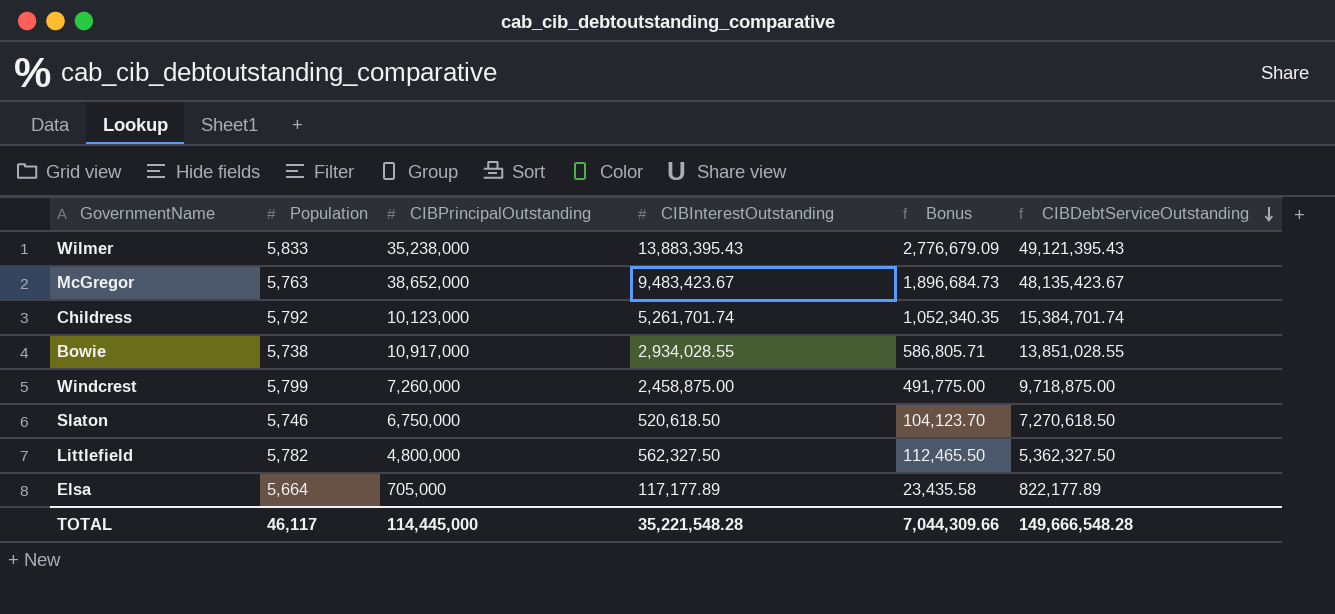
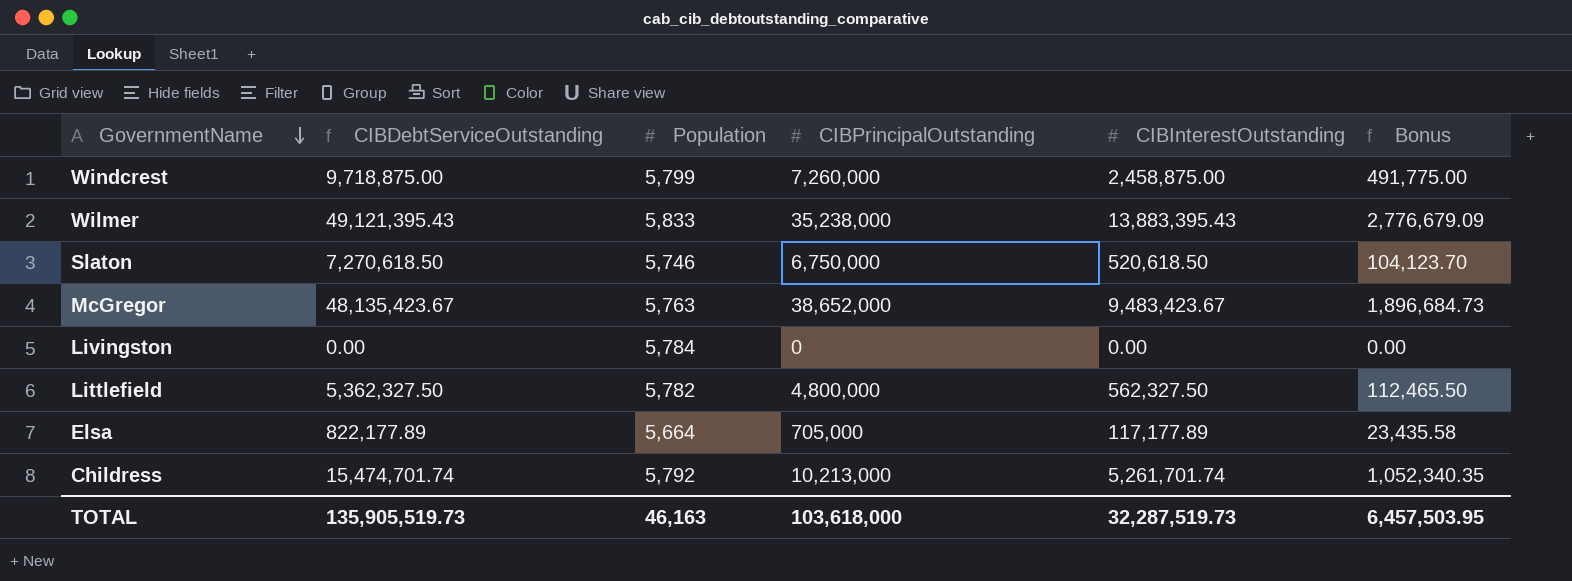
row order: CIBDebtServiceOutstanding descending -> GovernmentName descending
column CIBDebtServiceOutstanding | position: 6 -> 2
row Bowie: 5,738 | 10,917,000 | 2,934,028.55 | 586,805.71 | 13,851,028.55 -> none
row Livingston: none -> 0.00 | 5,784 | 0 | 0.00 | 0.00
Childress | CIBDebtServiceOutstanding: 15,384,701.74 -> 15,474,701.74
Childress | CIBPrincipalOutstanding: 10,123,000 -> 10,213,000
TOTAL | CIBDebtServiceOutstanding: 149,666,548.28 -> 135,905,519.73
TOTAL | Population: 46,117 -> 46,163
TOTAL | CIBPrincipalOutstanding: 114,445,000 -> 103,618,000
TOTAL | CIBInterestOutstanding: 35,221,548.28 -> 32,287,519.73
TOTAL | Bonus: 7,044,309.66 -> 6,457,503.95

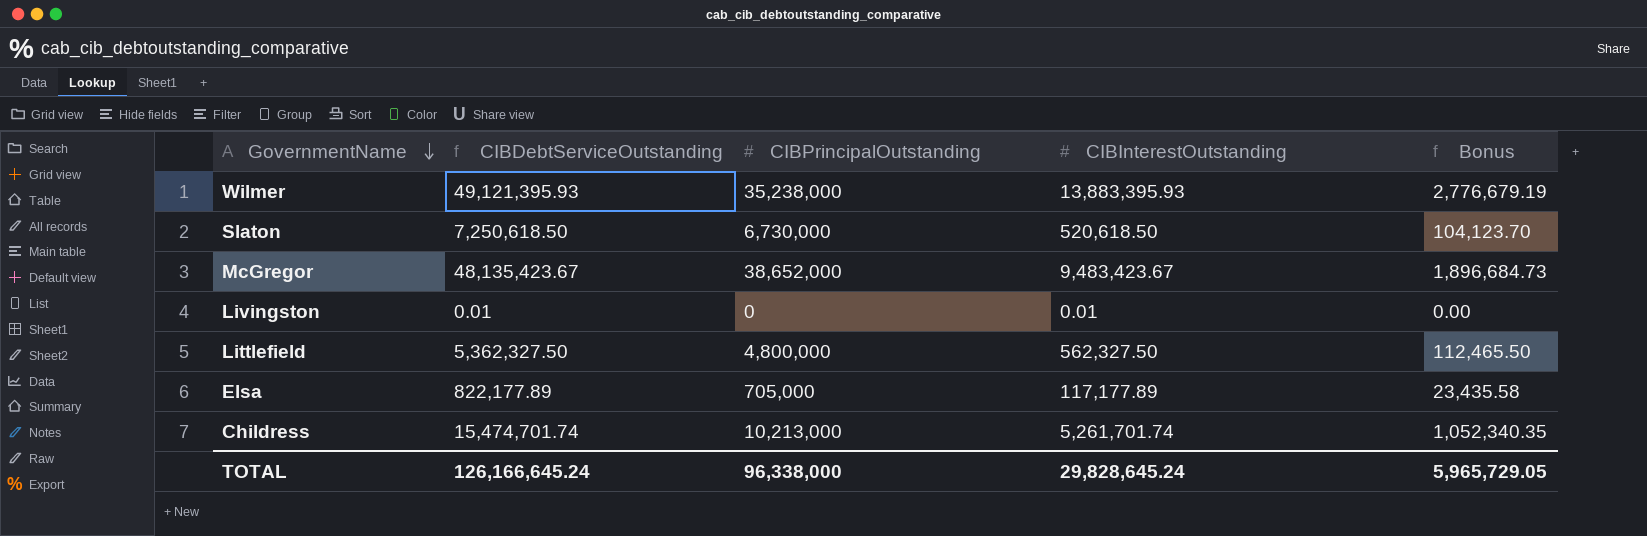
column Population | position: 3 -> none
row Windcrest: 9,718,875.00 | 5,799 | 7,260,000 | 2,458,875.00 | 491,775.00 -> none
Wilmer | CIBDebtServiceOutstanding: 49,121,395.43 -> 49,121,395.93
Wilmer | CIBInterestOutstanding: 13,883,395.43 -> 13,883,395.93
Wilmer | Bonus: 2,776,679.09 -> 2,776,679.19
Slaton | CIBDebtServiceOutstanding: 7,270,618.50 -> 7,250,618.50
Slaton | CIBPrincipalOutstanding: 6,750,000 -> 6,730,000
Livingston | CIBDebtServiceOutstanding: 0.00 -> 0.01
Livingston | CIBInterestOutstanding: 0.00 -> 0.01
TOTAL | CIBDebtServiceOutstanding: 135,905,519.73 -> 126,166,645.24
TOTAL | CIBPrincipalOutstanding: 103,618,000 -> 96,338,000
TOTAL | CIBInterestOutstanding: 32,287,519.73 -> 29,828,645.24
TOTAL | Bonus: 6,457,503.95 -> 5,965,729.05

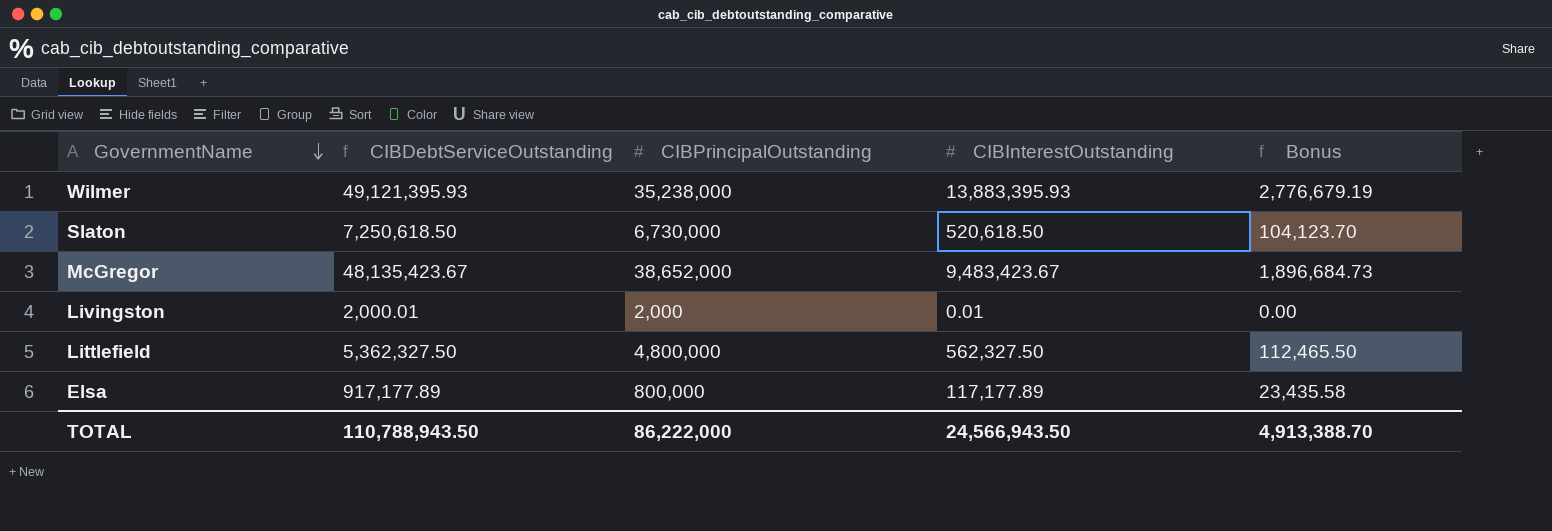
row Childress: 15,474,701.74 | 10,213,000 | 5,261,701.74 | 1,052,340.35 -> none
Livingston | CIBDebtServiceOutstanding: 0.01 -> 2,000.01
Livingston | CIBPrincipalOutstanding: 0 -> 2,000
Elsa | CIBDebtServiceOutstanding: 822,177.89 -> 917,177.89
Elsa | CIBPrincipalOutstanding: 705,000 -> 800,000
TOTAL | CIBDebtServiceOutstanding: 126,166,645.24 -> 110,788,943.50
TOTAL | CIBPrincipalOutstanding: 96,338,000 -> 86,222,000
TOTAL | CIBInterestOutstanding: 29,828,645.24 -> 24,566,943.50
TOTAL | Bonus: 5,965,729.05 -> 4,913,388.70

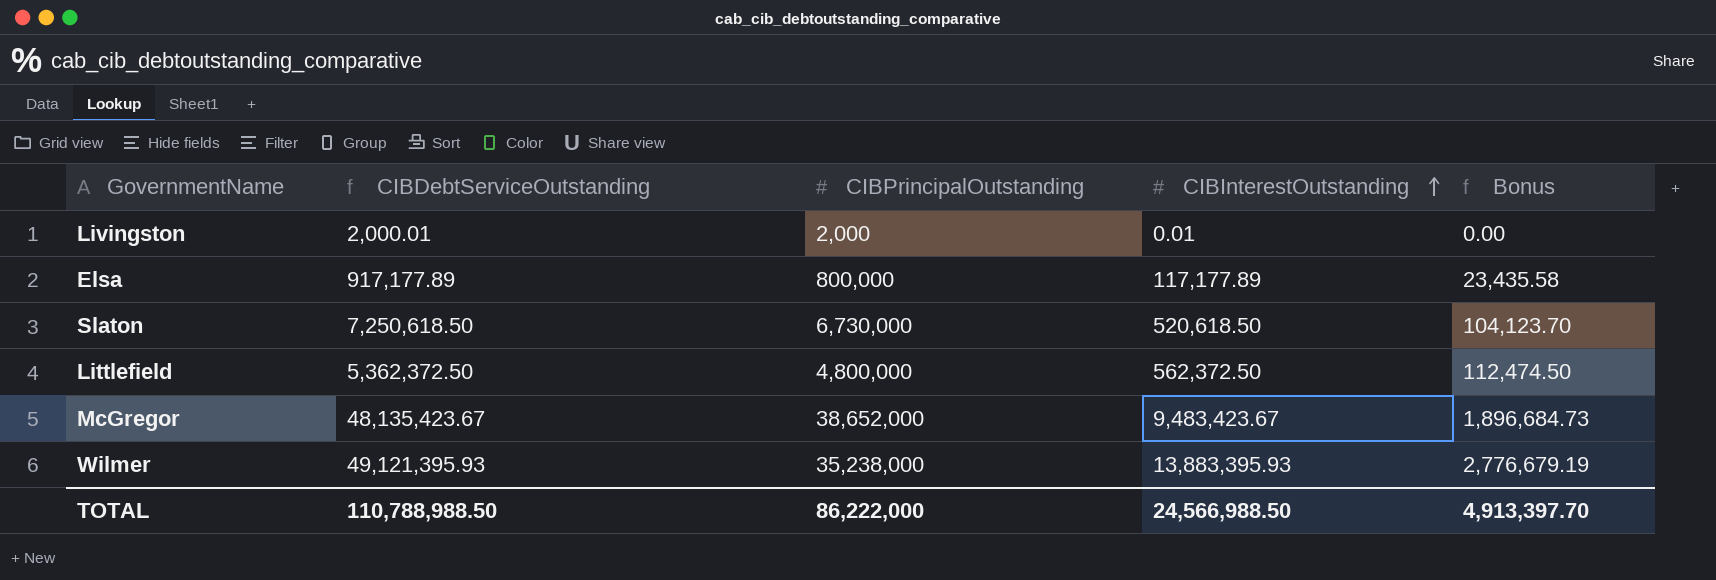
row order: GovernmentName descending -> CIBInterestOutstanding ascending
Littlefield | CIBDebtServiceOutstanding: 5,362,327.50 -> 5,362,372.50
Littlefield | CIBInterestOutstanding: 562,327.50 -> 562,372.50
Littlefield | Bonus: 112,465.50 -> 112,474.50
TOTAL | CIBDebtServiceOutstanding: 110,788,943.50 -> 110,788,988.50
TOTAL | CIBInterestOutstanding: 24,566,943.50 -> 24,566,988.50
TOTAL | Bonus: 4,913,388.70 -> 4,913,397.70

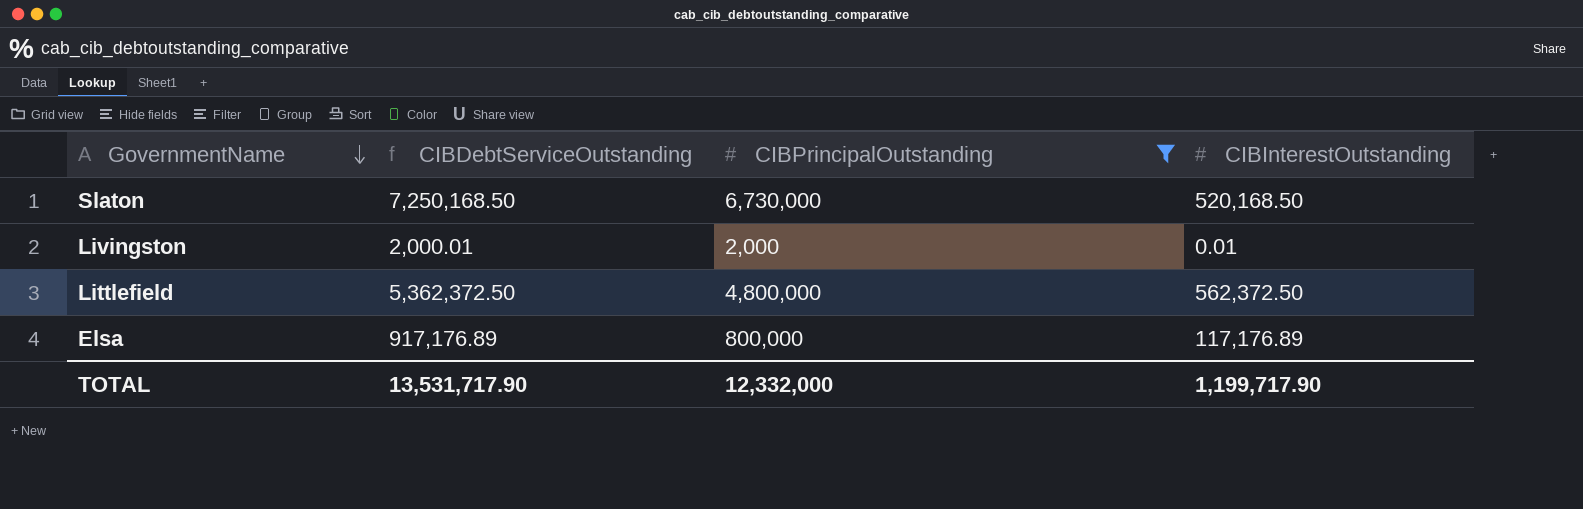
filter: none -> CIBPrincipalOutstanding <= 6,730,000
row order: CIBInterestOutstanding ascending -> GovernmentName descending
column Bonus | formula: [CIBInterestOutstanding] * 0.2 -> none
Slaton | CIBDebtServiceOutstanding: 7,250,618.50 -> 7,250,168.50
Slaton | CIBInterestOutstanding: 520,618.50 -> 520,168.50
Elsa | CIBDebtServiceOutstanding: 917,177.89 -> 917,176.89
Elsa | CIBInterestOutstanding: 117,177.89 -> 117,176.89
TOTAL | CIBDebtServiceOutstanding: 110,788,988.50 -> 13,531,717.90
TOTAL | CIBPrincipalOutstanding: 86,222,000 -> 12,332,000
TOTAL | CIBInterestOutstanding: 24,566,988.50 -> 1,199,717.90

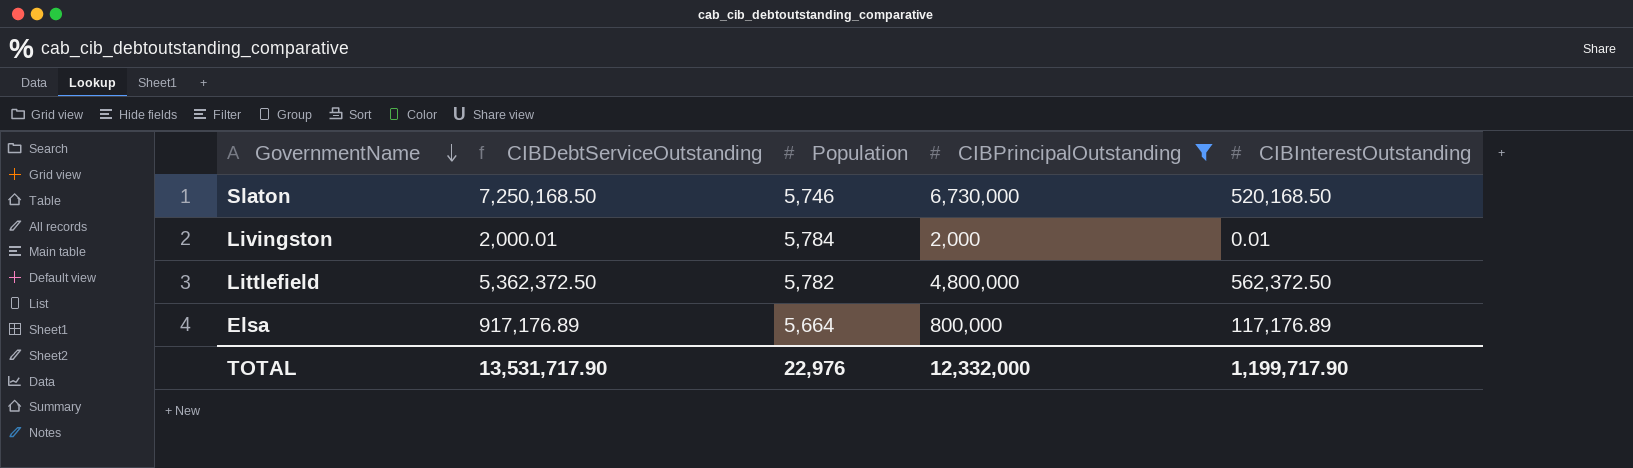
column Population | position: none -> 3

